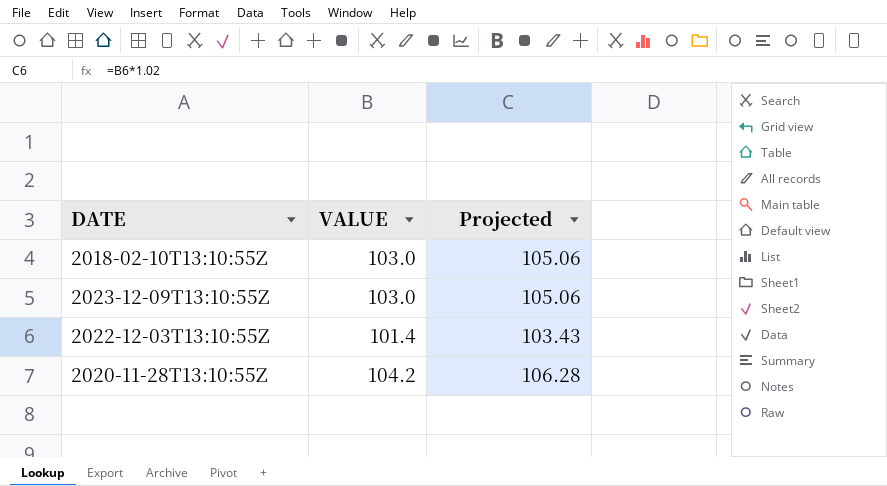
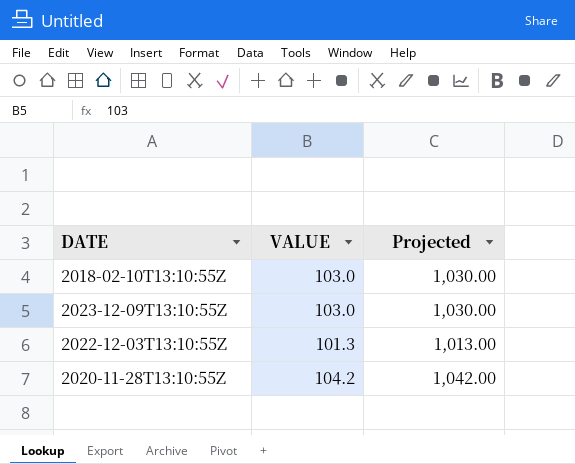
column Projected | formula: [VALUE] * 1.02 -> [VALUE] * 10
2022-12-03T13:10:55Z | VALUE: 101.4 -> 101.3

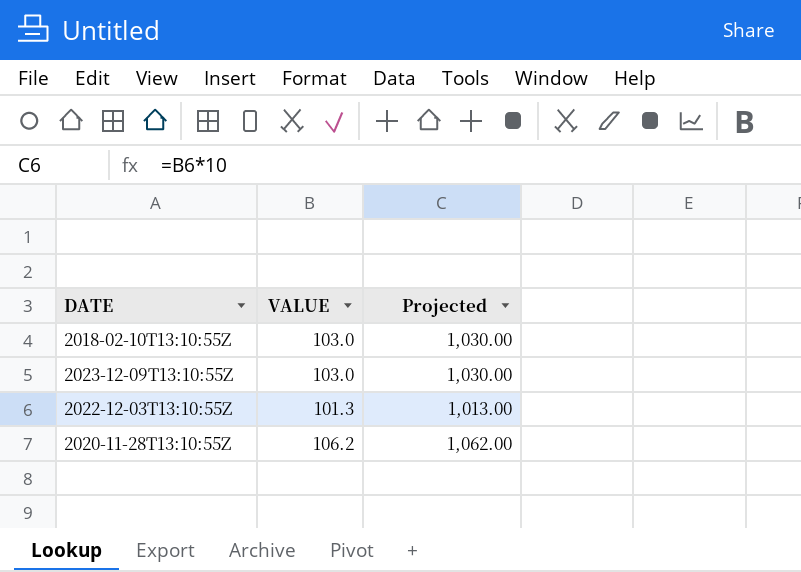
2020-11-28T13:10:55Z | VALUE: 104.2 -> 106.2
2020-11-28T13:10:55Z | Projected: 1,042.00 -> 1,062.00

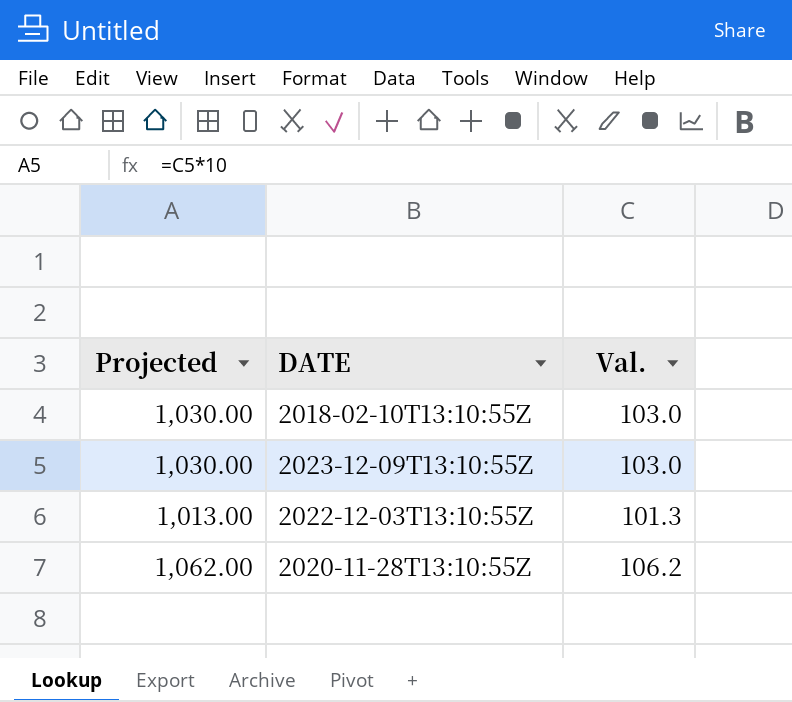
column Projected | position: 3 -> 1
column name: VALUE -> Val.

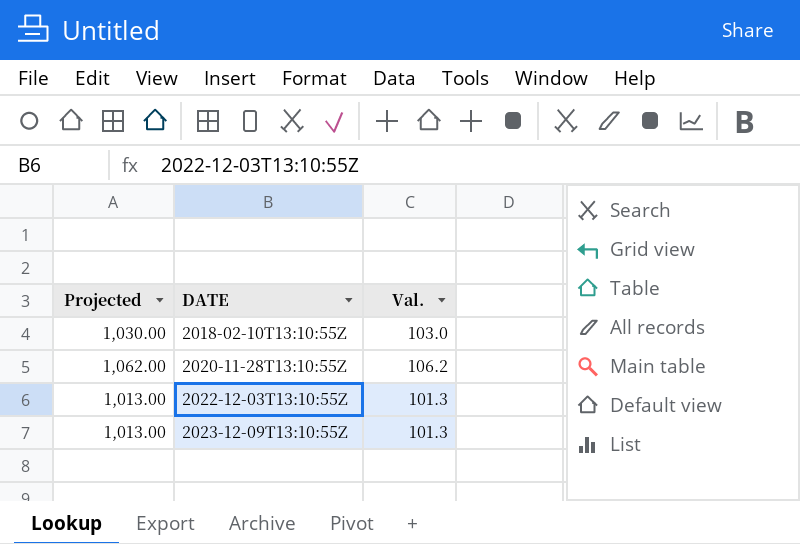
row order: none -> DATE ascending
2023-12-09T13:10:55Z | Projected: 1,030.00 -> 1,013.00
2023-12-09T13:10:55Z | Val.: 103.0 -> 101.3

